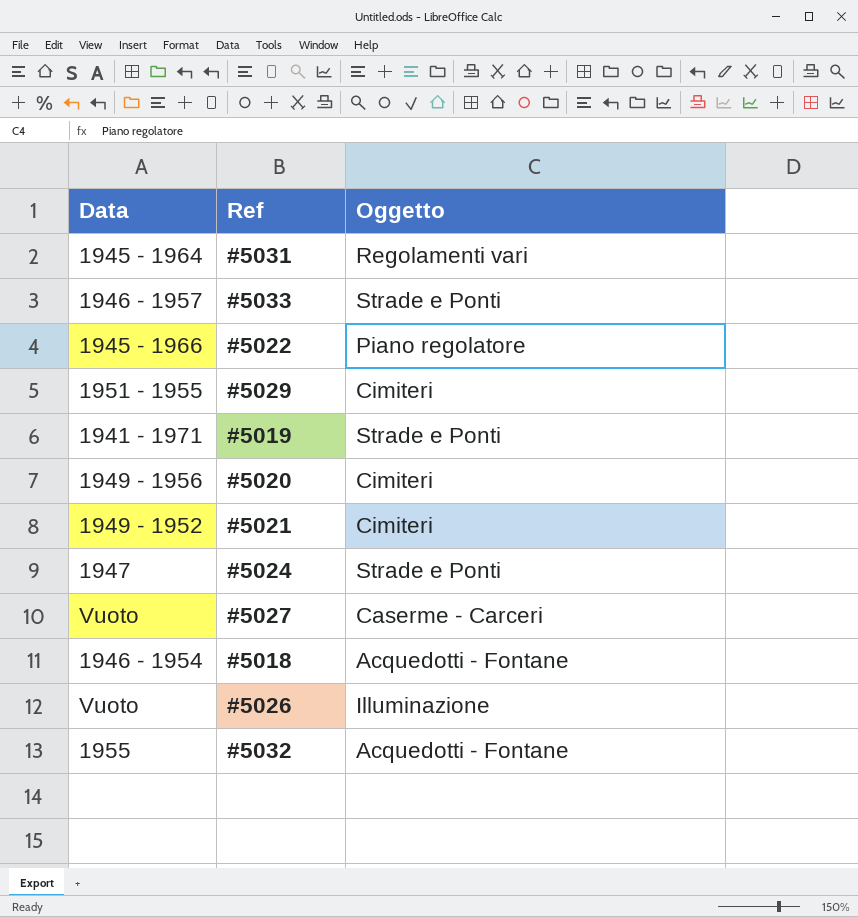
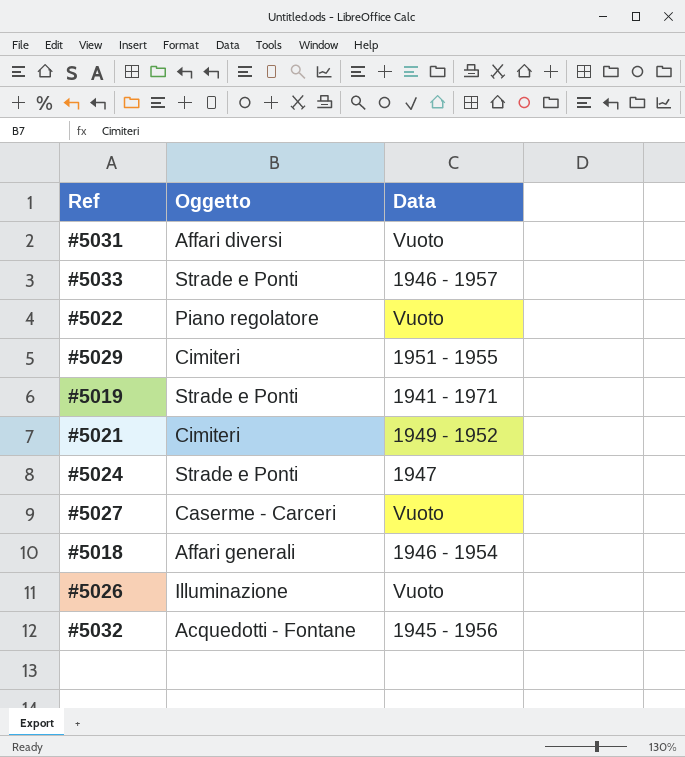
column Data | position: 1 -> 3
row #5020: 1949 - 1956 | Cimiteri -> none
#5031 | Oggetto: Regolamenti vari -> Affari diversi
#5031 | Data: 1945 - 1964 -> Vuoto
#5022 | Data: 1945 - 1966 -> Vuoto
#5018 | Oggetto: Acquedotti - Fontane -> Affari generali
#5032 | Data: 1955 -> 1945 - 1956

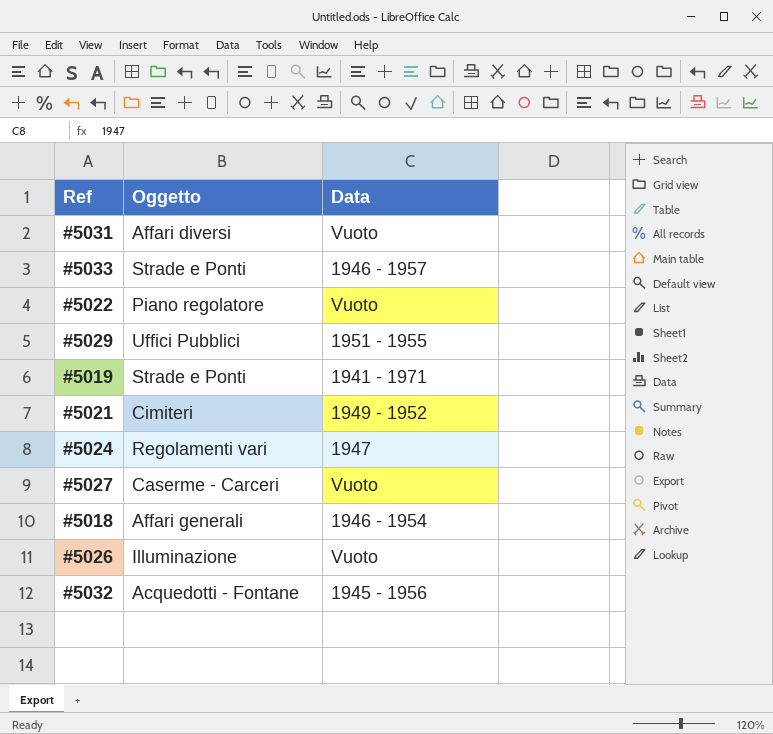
#5029 | Oggetto: Cimiteri -> Uffici Pubblici
#5024 | Oggetto: Strade e Ponti -> Regolamenti vari

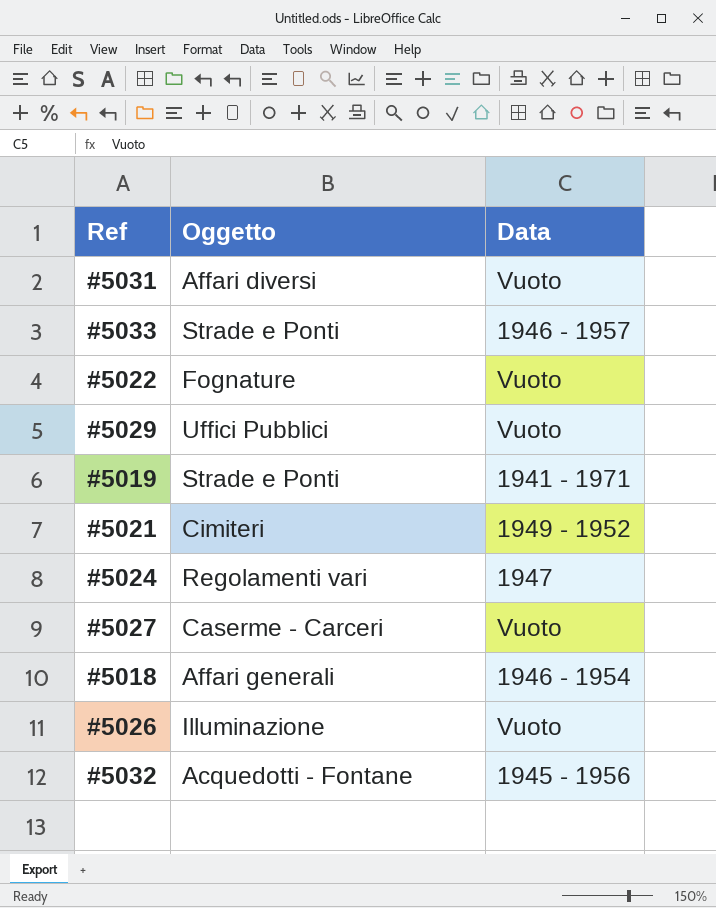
#5022 | Oggetto: Piano regolatore -> Fognature
#5029 | Data: 1951 - 1955 -> Vuoto

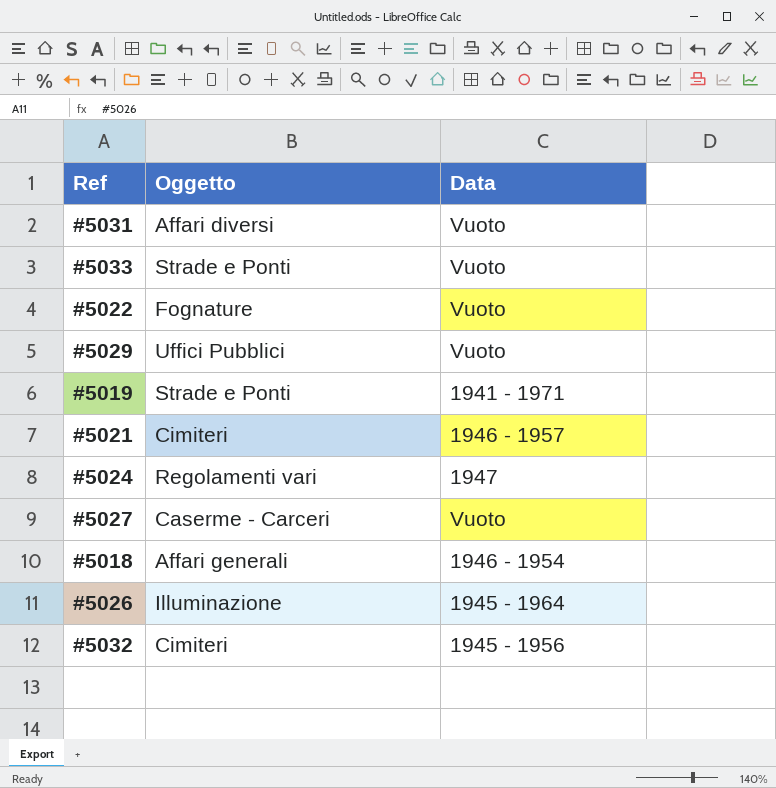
#5033 | Data: 1946 - 1957 -> Vuoto
#5021 | Data: 1949 - 1952 -> 1946 - 1957
#5026 | Data: Vuoto -> 1945 - 1964
#5032 | Oggetto: Acquedotti - Fontane -> Cimiteri

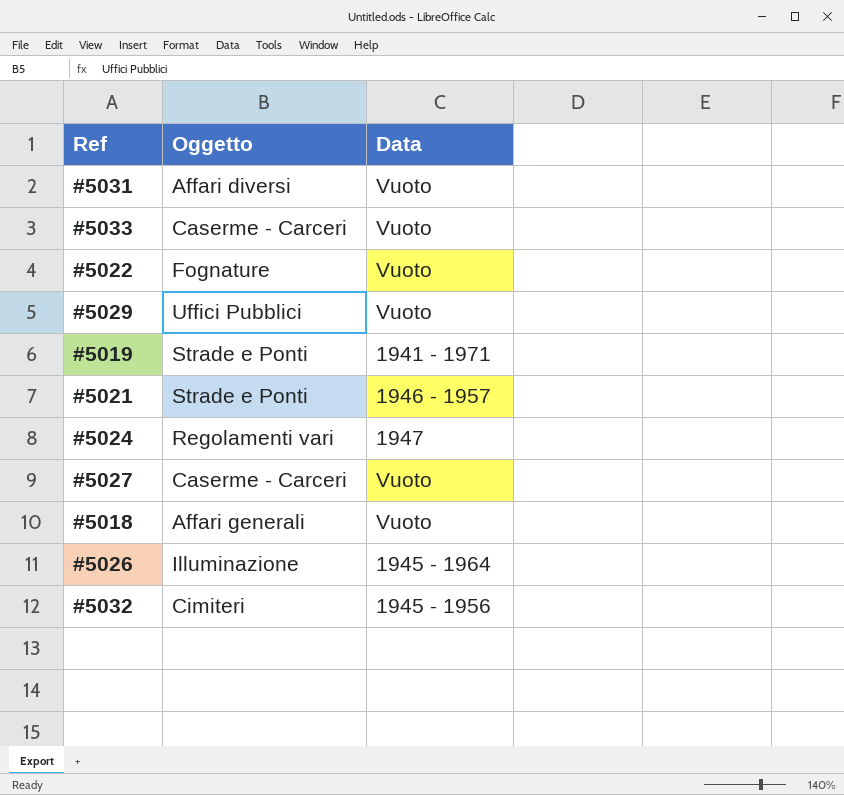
#5033 | Oggetto: Strade e Ponti -> Caserme - Carceri
#5021 | Oggetto: Cimiteri -> Strade e Ponti
#5018 | Data: 1946 - 1954 -> Vuoto

